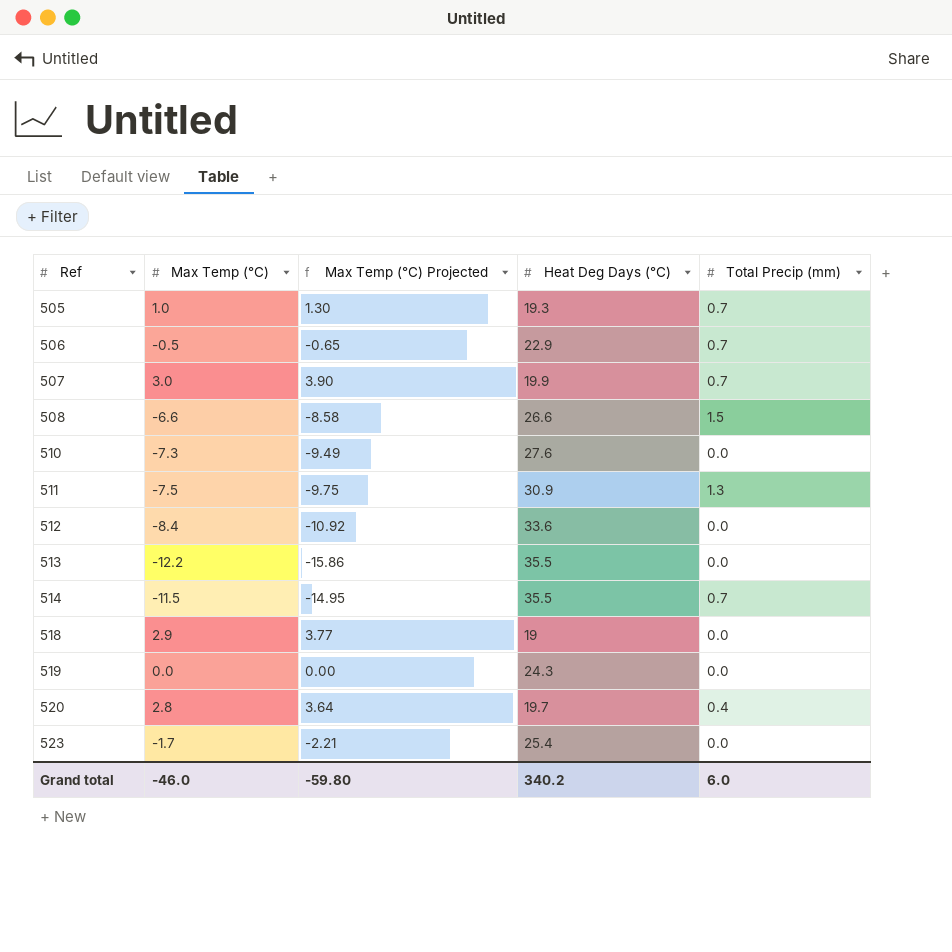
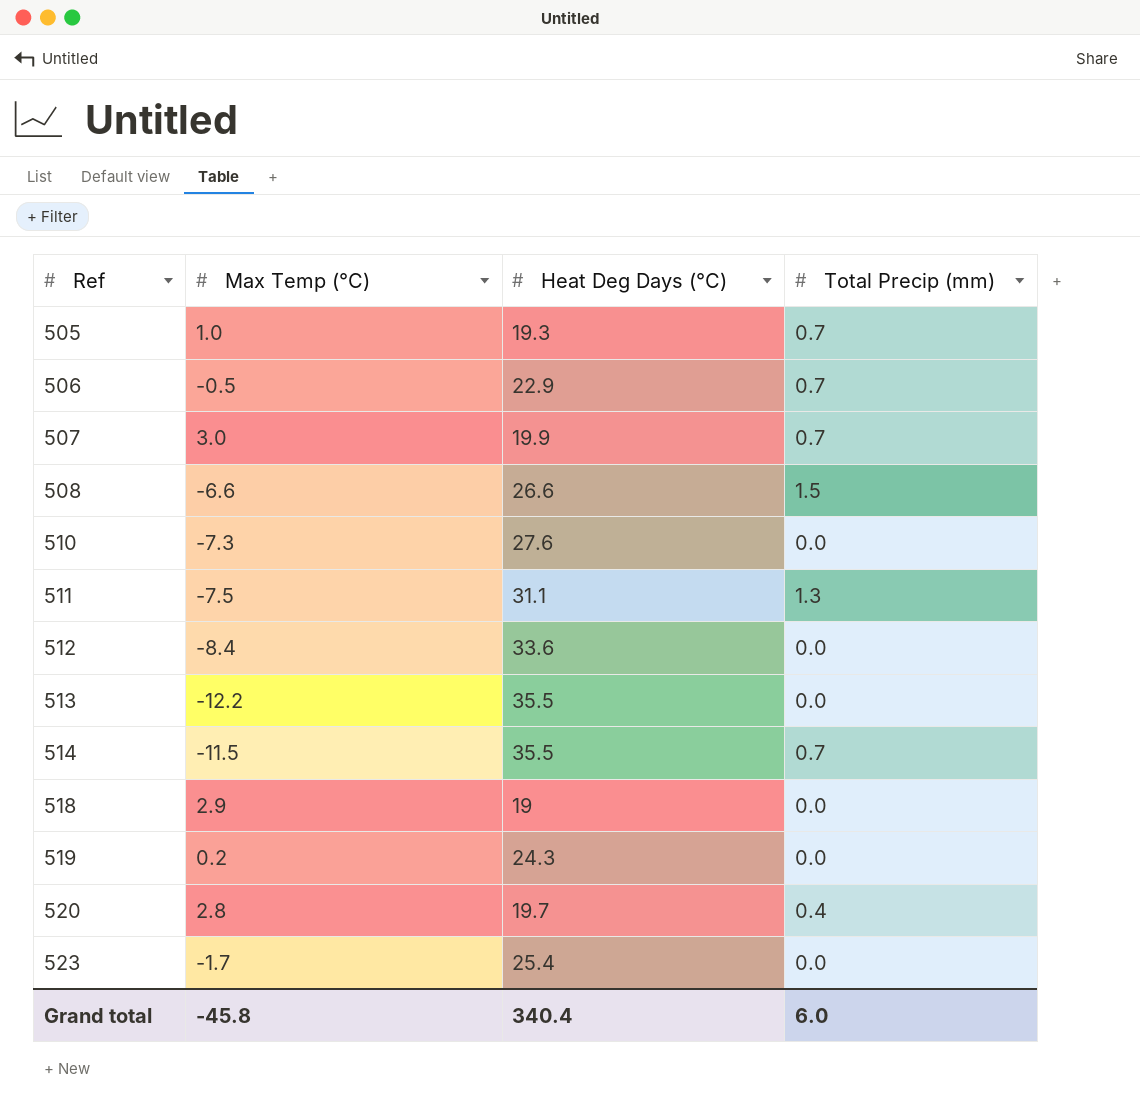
column Max Temp (°C) Projected | formula: [Max Temp (°C)] * 1.3 -> none
511 | Heat Deg Days (°C): 30.9 -> 31.1
519 | Max Temp (°C): 0.0 -> 0.2
Grand total | Max Temp (°C): -46.0 -> -45.8
Grand total | Heat Deg Days (°C): 340.2 -> 340.4

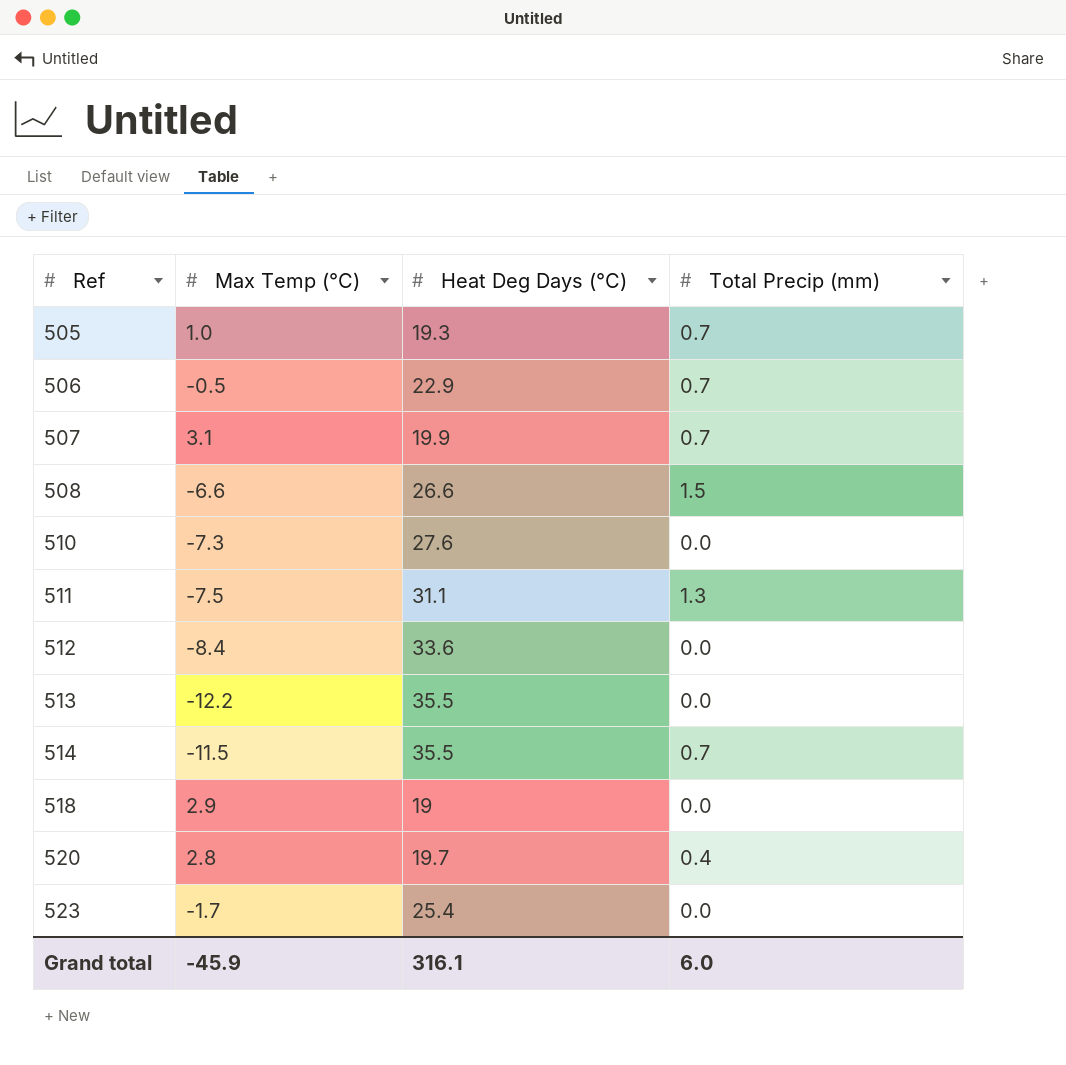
row 519: 0.2 | 24.3 | 0.0 -> none
507 | Max Temp (°C): 3.0 -> 3.1
Grand total | Max Temp (°C): -45.8 -> -45.9
Grand total | Heat Deg Days (°C): 340.4 -> 316.1

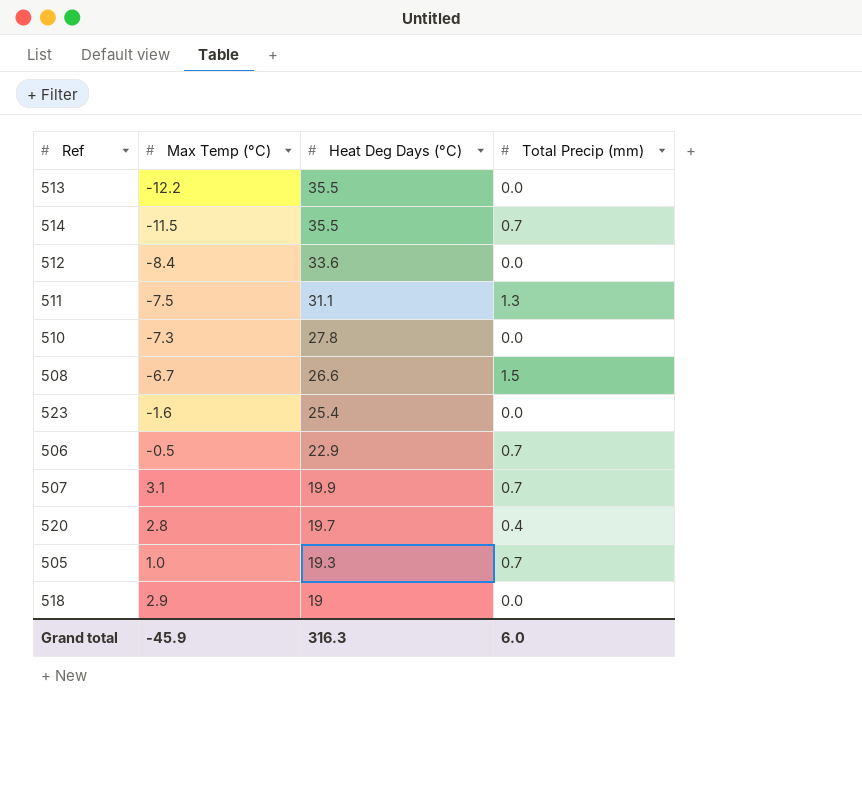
row order: Ref ascending -> Heat Deg Days (°C) descending
510 | Heat Deg Days (°C): 27.6 -> 27.8
508 | Max Temp (°C): -6.6 -> -6.7
523 | Max Temp (°C): -1.7 -> -1.6
Grand total | Heat Deg Days (°C): 316.1 -> 316.3

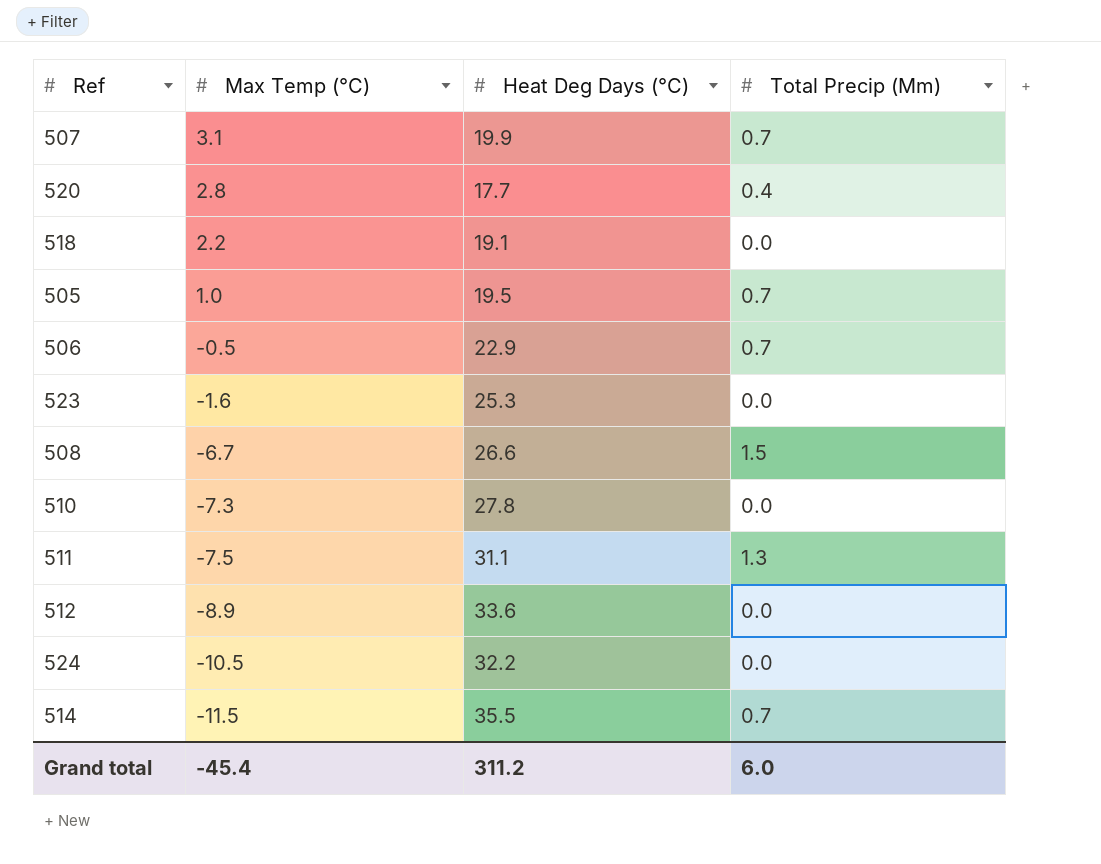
row order: Heat Deg Days (°C) descending -> Max Temp (°C) descending
column name: Total Precip (mm) -> Total Precip (Mm)
row 513: -12.2 | 35.5 | 0.0 -> none
520 | Heat Deg Days (°C): 19.7 -> 17.7
518 | Max Temp (°C): 2.9 -> 2.2
518 | Heat Deg Days (°C): 19 -> 19.1
505 | Heat Deg Days (°C): 19.3 -> 19.5
523 | Heat Deg Days (°C): 25.4 -> 25.3
512 | Max Temp (°C): -8.4 -> -8.9
row 524: none -> -10.5 | 32.2 | 0.0
Grand total | Max Temp (°C): -45.9 -> -45.4
Grand total | Heat Deg Days (°C): 316.3 -> 311.2

